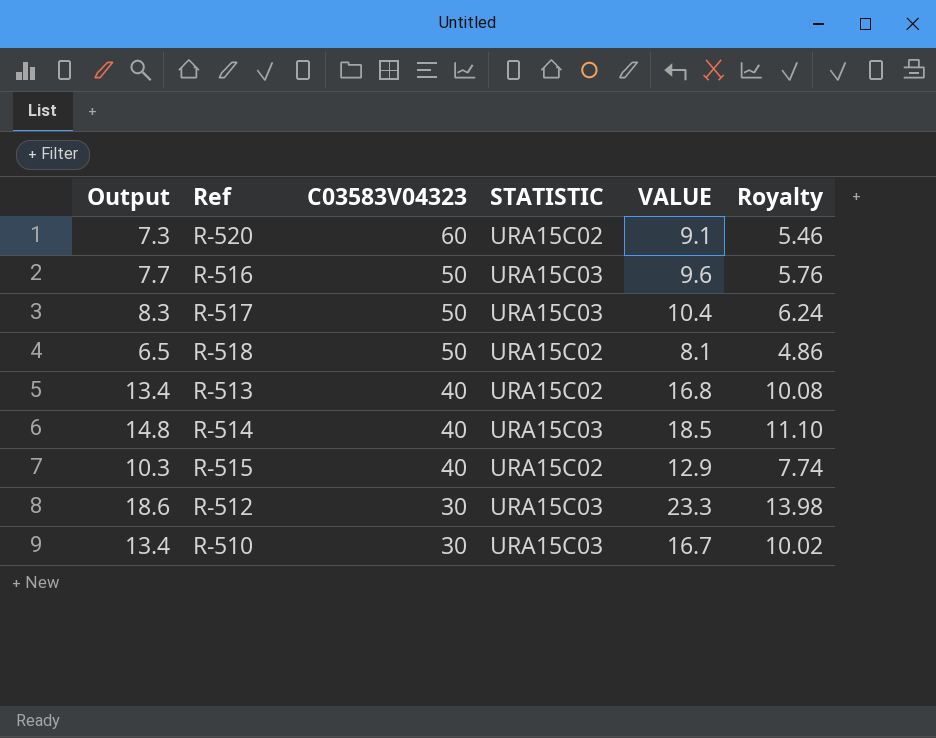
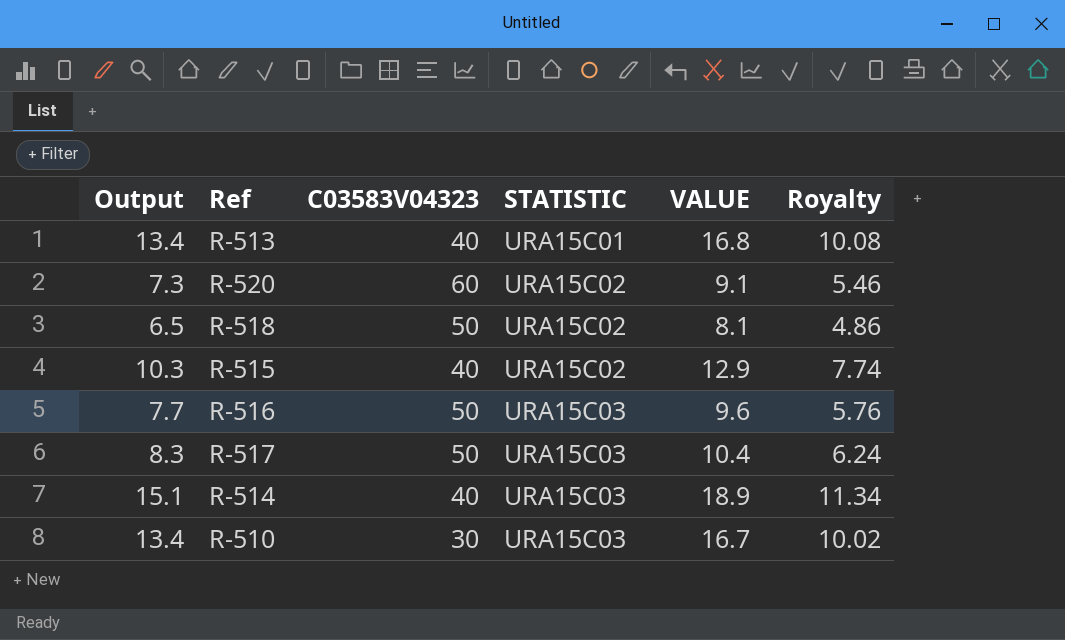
row order: C03583V04323 descending -> STATISTIC ascending
row R-512: 18.6 | 30 | URA15C03 | 23.3 | 13.98 -> none
R-513 | STATISTIC: URA15C02 -> URA15C01
R-514 | Output: 14.8 -> 15.1
R-514 | VALUE: 18.5 -> 18.9
R-514 | Royalty: 11.10 -> 11.34

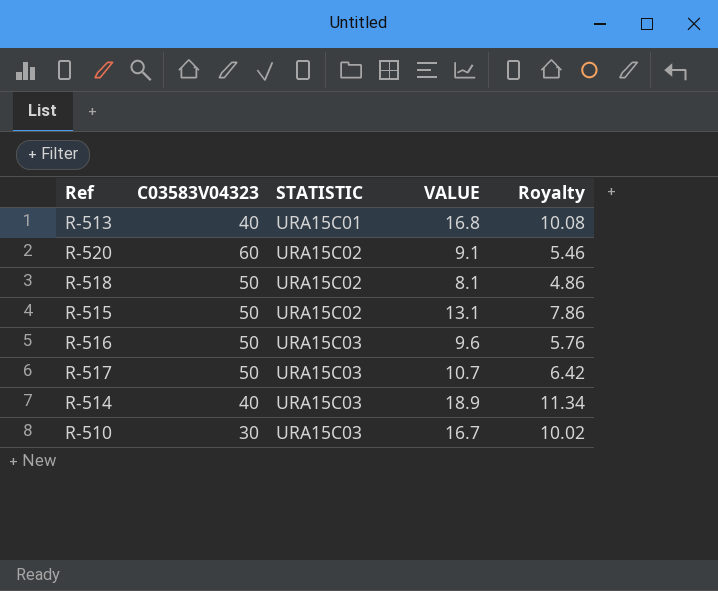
column Output | formula: [VALUE] * 0.8 -> none
R-515 | C03583V04323: 40 -> 50
R-515 | VALUE: 12.9 -> 13.1
R-515 | Royalty: 7.74 -> 7.86
R-517 | VALUE: 10.4 -> 10.7
R-517 | Royalty: 6.24 -> 6.42

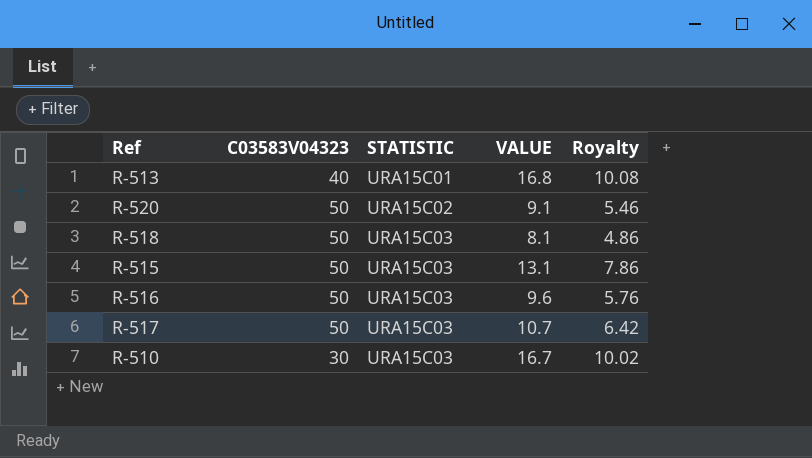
row R-514: 40 | URA15C03 | 18.9 | 11.34 -> none
R-520 | C03583V04323: 60 -> 50
R-518 | STATISTIC: URA15C02 -> URA15C03
R-515 | STATISTIC: URA15C02 -> URA15C03

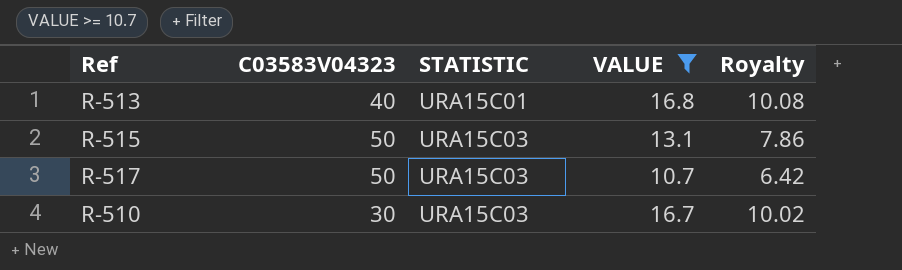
filter: none -> VALUE >= 10.7

